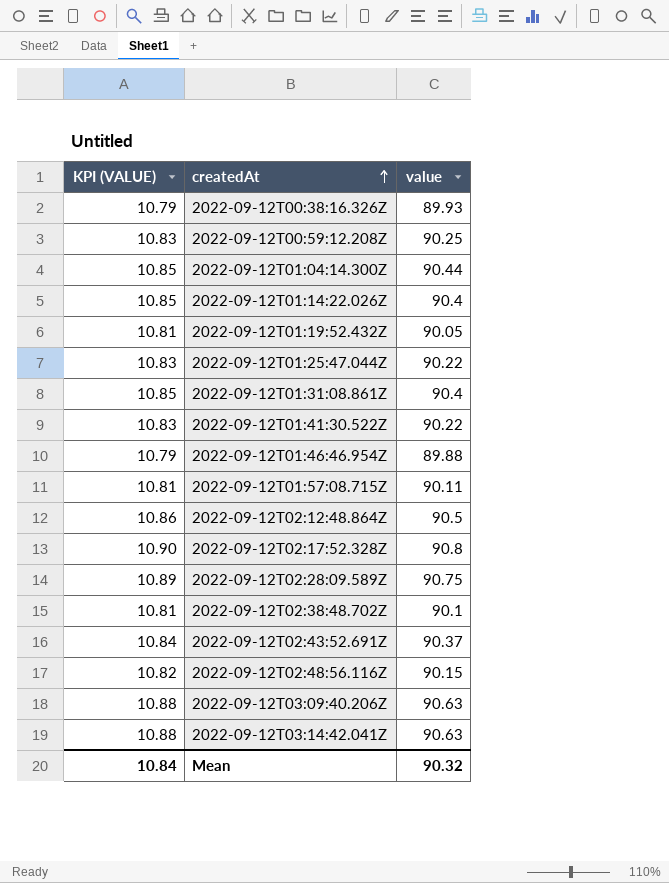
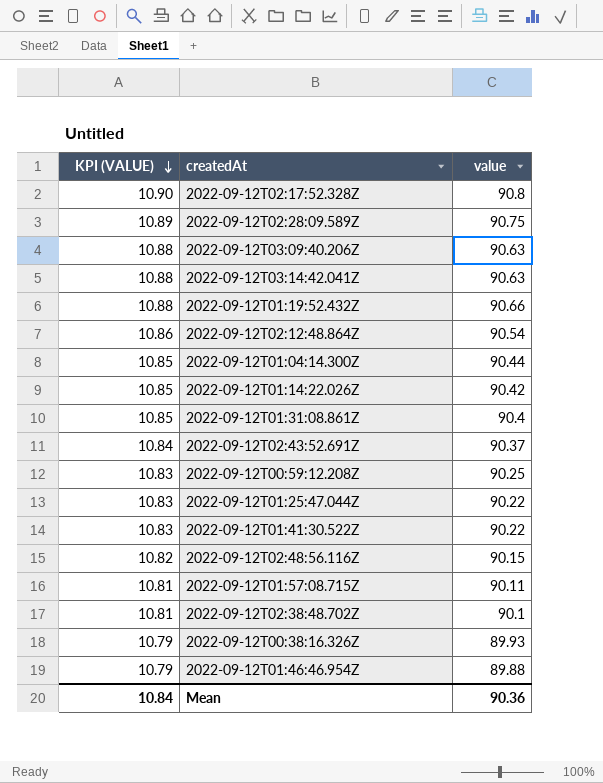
row order: createdAt ascending -> KPI (VALUE) descending
2022-09-12T01:19:52.432Z | KPI (VALUE): 10.81 -> 10.88
2022-09-12T01:19:52.432Z | value: 90.05 -> 90.66
2022-09-12T02:12:48.864Z | value: 90.5 -> 90.54
2022-09-12T01:14:22.026Z | value: 90.4 -> 90.42
Mean | value: 90.32 -> 90.36

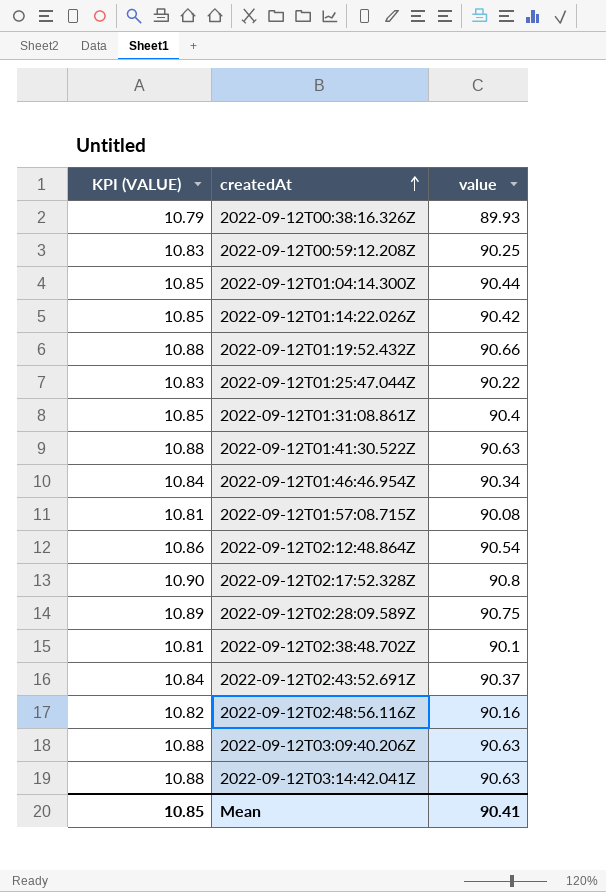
row order: KPI (VALUE) descending -> createdAt ascending
2022-09-12T01:41:30.522Z | KPI (VALUE): 10.83 -> 10.88
2022-09-12T01:41:30.522Z | value: 90.22 -> 90.63
2022-09-12T01:46:46.954Z | KPI (VALUE): 10.79 -> 10.84
2022-09-12T01:46:46.954Z | value: 89.88 -> 90.34
2022-09-12T01:57:08.715Z | value: 90.11 -> 90.08
2022-09-12T02:48:56.116Z | value: 90.15 -> 90.16
Mean | KPI (VALUE): 10.84 -> 10.85
Mean | value: 90.36 -> 90.41

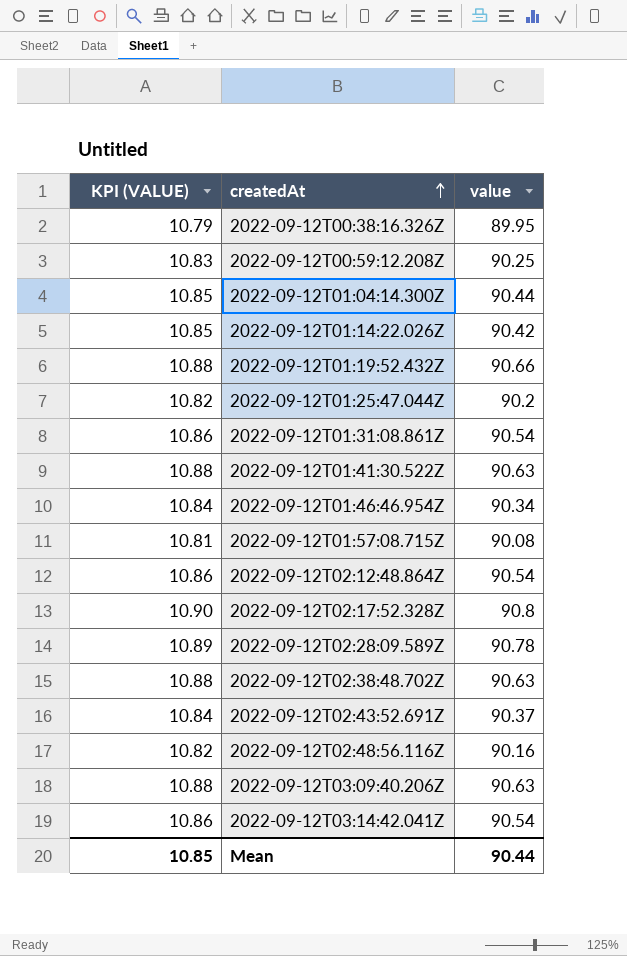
2022-09-12T00:38:16.326Z | value: 89.93 -> 89.95
2022-09-12T01:25:47.044Z | KPI (VALUE): 10.83 -> 10.82
2022-09-12T01:25:47.044Z | value: 90.22 -> 90.2
2022-09-12T01:31:08.861Z | KPI (VALUE): 10.85 -> 10.86
2022-09-12T01:31:08.861Z | value: 90.4 -> 90.54
2022-09-12T02:28:09.589Z | value: 90.75 -> 90.78
2022-09-12T02:38:48.702Z | KPI (VALUE): 10.81 -> 10.88
2022-09-12T02:38:48.702Z | value: 90.1 -> 90.63
2022-09-12T03:14:42.041Z | KPI (VALUE): 10.88 -> 10.86
2022-09-12T03:14:42.041Z | value: 90.63 -> 90.54
Mean | value: 90.41 -> 90.44

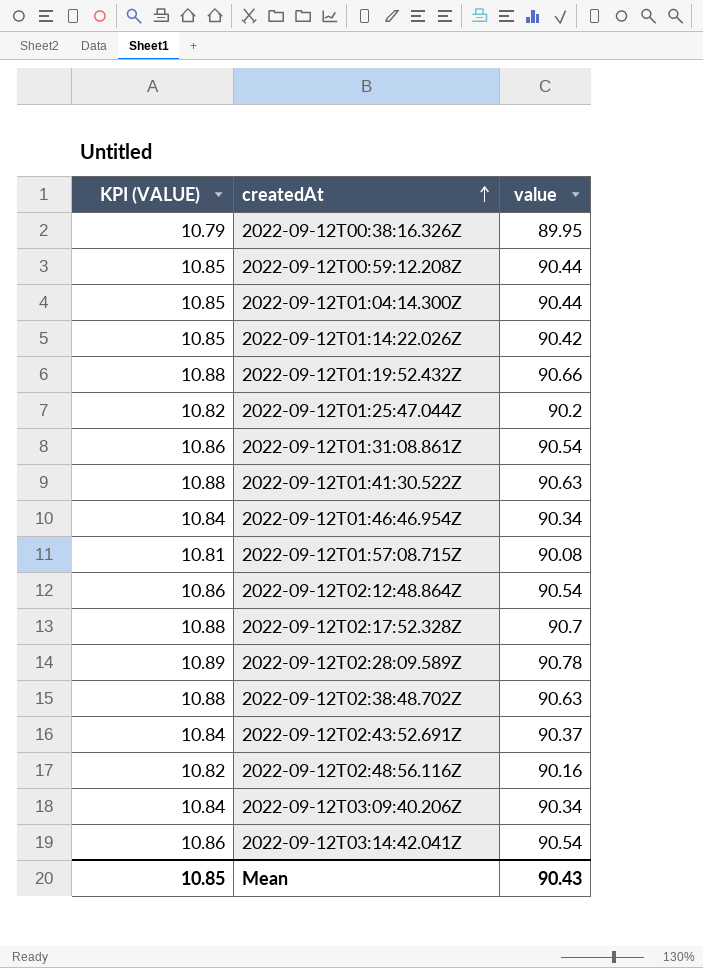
2022-09-12T00:59:12.208Z | KPI (VALUE): 10.83 -> 10.85
2022-09-12T00:59:12.208Z | value: 90.25 -> 90.44
2022-09-12T02:17:52.328Z | KPI (VALUE): 10.90 -> 10.88
2022-09-12T02:17:52.328Z | value: 90.8 -> 90.7
2022-09-12T03:09:40.206Z | KPI (VALUE): 10.88 -> 10.84
2022-09-12T03:09:40.206Z | value: 90.63 -> 90.34
Mean | value: 90.44 -> 90.43

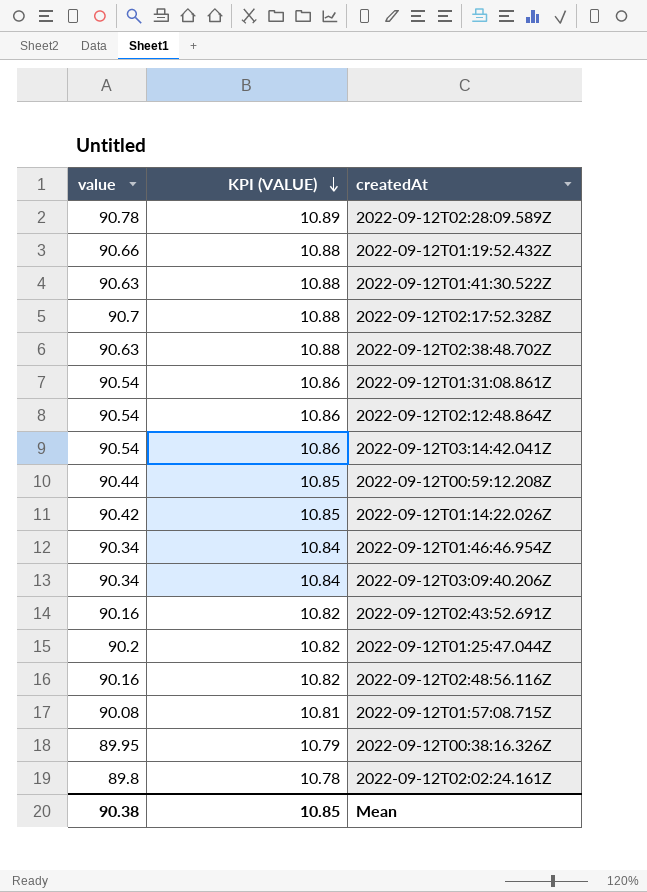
row order: createdAt ascending -> KPI (VALUE) descending
column value | position: 3 -> 1
row 2022-09-12T01:04:14.300Z: 10.85 | 90.44 -> none
2022-09-12T02:43:52.691Z | value: 90.37 -> 90.16
2022-09-12T02:43:52.691Z | KPI (VALUE): 10.84 -> 10.82
row 2022-09-12T02:02:24.161Z: none -> 89.8 | 10.78
Mean | value: 90.43 -> 90.38

